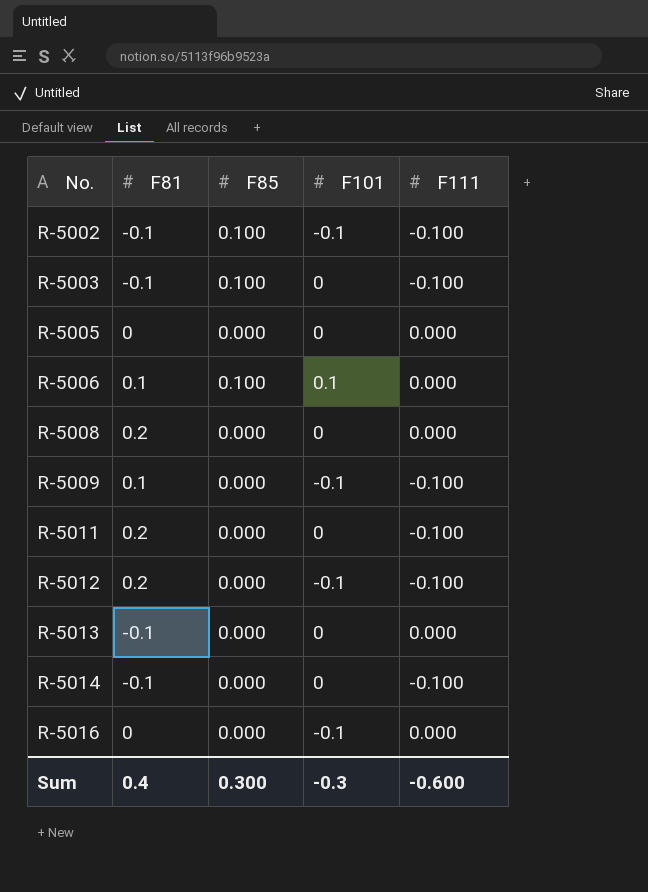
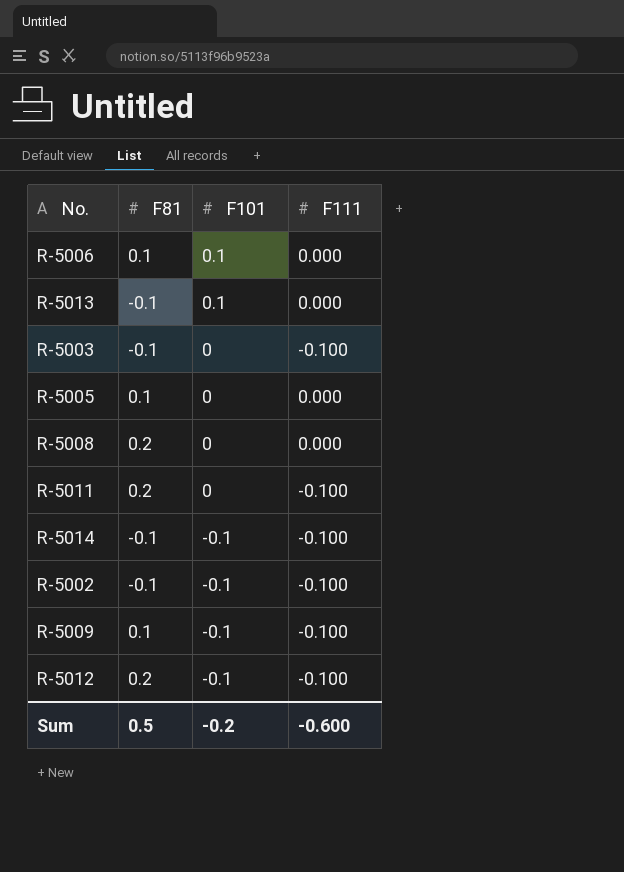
row order: No. ascending -> F101 descending
column F85 | position: 3 -> none
row R-5016: 0 | 0.000 | -0.1 | 0.000 -> none
R-5013 | F101: 0 -> 0.1
R-5005 | F81: 0 -> 0.1
R-5014 | F101: 0 -> -0.1
Sum | F81: 0.4 -> 0.5
Sum | F101: -0.3 -> -0.2

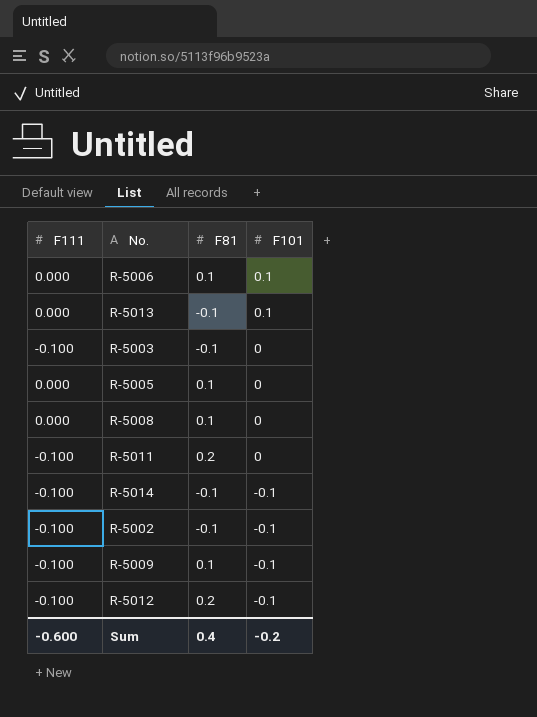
column F111 | position: 4 -> 1
R-5008 | F81: 0.2 -> 0.1
Sum | F81: 0.5 -> 0.4

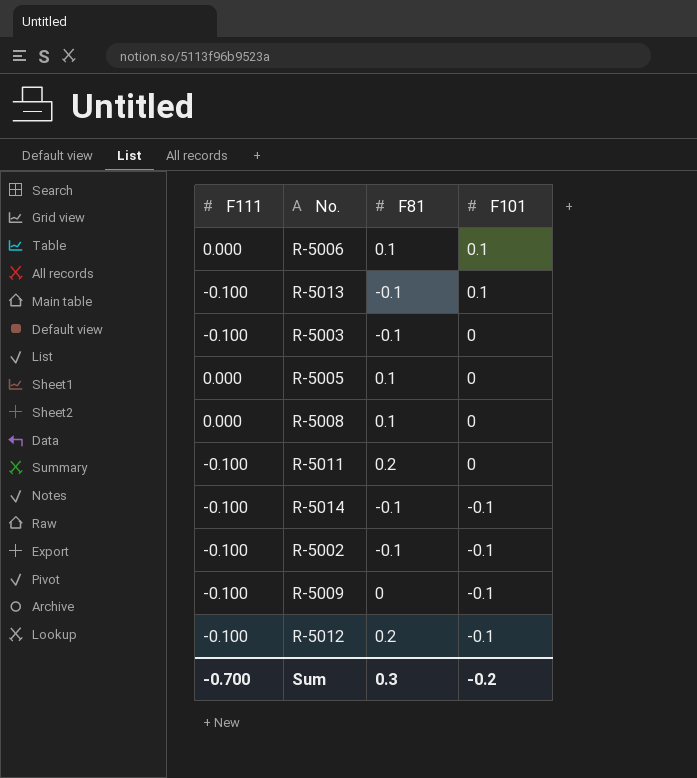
R-5013 | F111: 0.000 -> -0.100
R-5009 | F81: 0.1 -> 0
Sum | F111: -0.600 -> -0.700
Sum | F81: 0.4 -> 0.3

